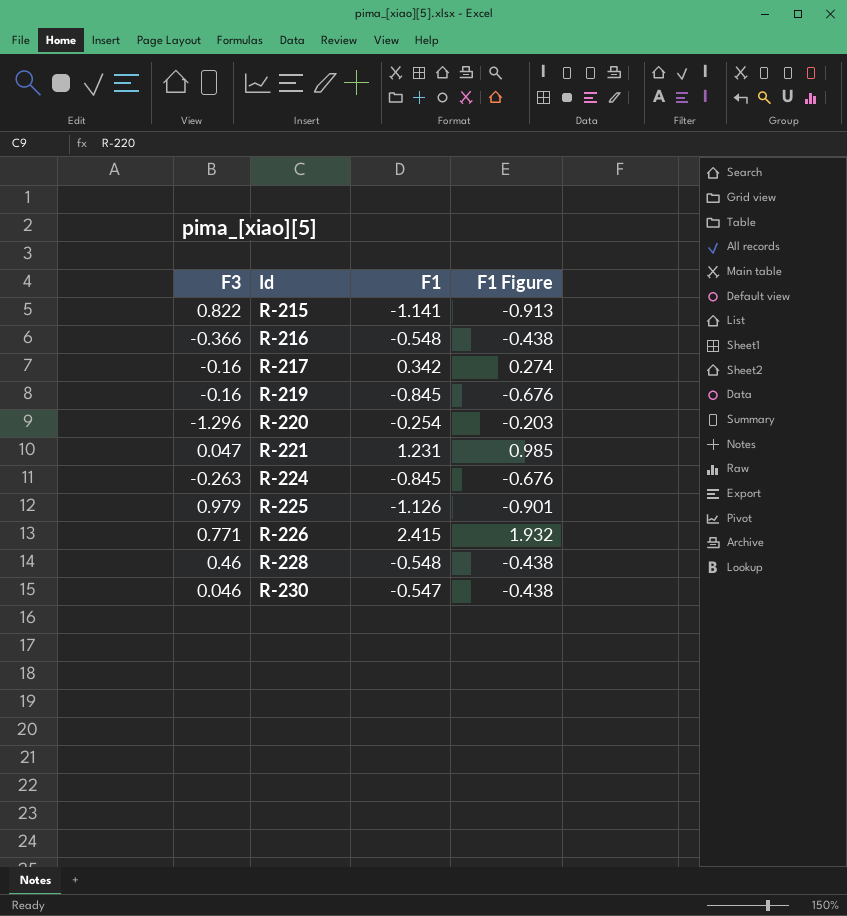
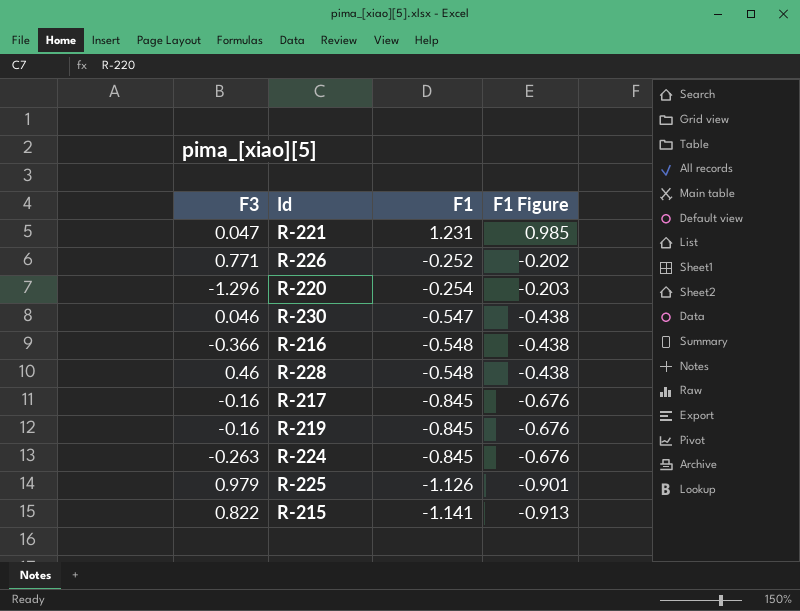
row order: Id ascending -> F1 descending
R-226 | F1: 2.415 -> -0.252
R-226 | F1 Figure: 1.932 -> -0.202
R-217 | F1: 0.342 -> -0.845
R-217 | F1 Figure: 0.274 -> -0.676

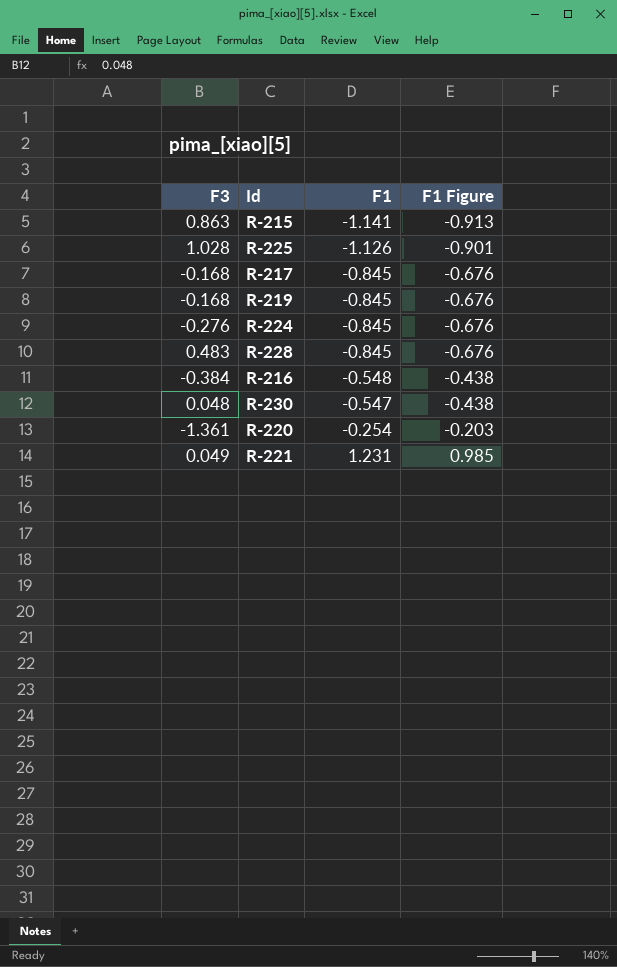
row order: F1 descending -> F1 ascending
row R-226: 0.771 | -0.252 | -0.202 -> none
R-215 | F3: 0.822 -> 0.863
R-225 | F3: 0.979 -> 1.028
R-217 | F3: -0.16 -> -0.168
R-219 | F3: -0.16 -> -0.168
R-224 | F3: -0.263 -> -0.276
R-228 | F3: 0.46 -> 0.483
R-228 | F1: -0.548 -> -0.845
R-228 | F1 Figure: -0.438 -> -0.676
R-216 | F3: -0.366 -> -0.384
R-230 | F3: 0.046 -> 0.048
R-220 | F3: -1.296 -> -1.361
R-221 | F3: 0.047 -> 0.049

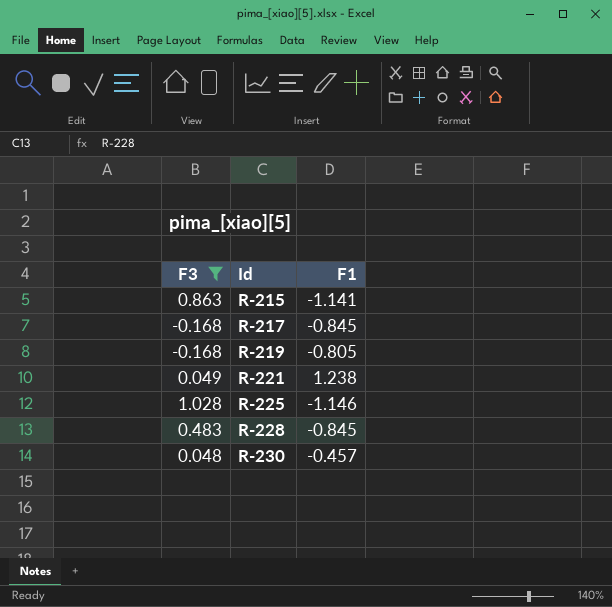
filter: none -> F3 >= -0.168
row order: F1 ascending -> Id ascending
column F1 Figure | formula: [F1] * 0.8 -> none
R-219 | F1: -0.845 -> -0.805
R-221 | F1: 1.231 -> 1.238
R-225 | F1: -1.126 -> -1.146
R-230 | F1: -0.547 -> -0.457

